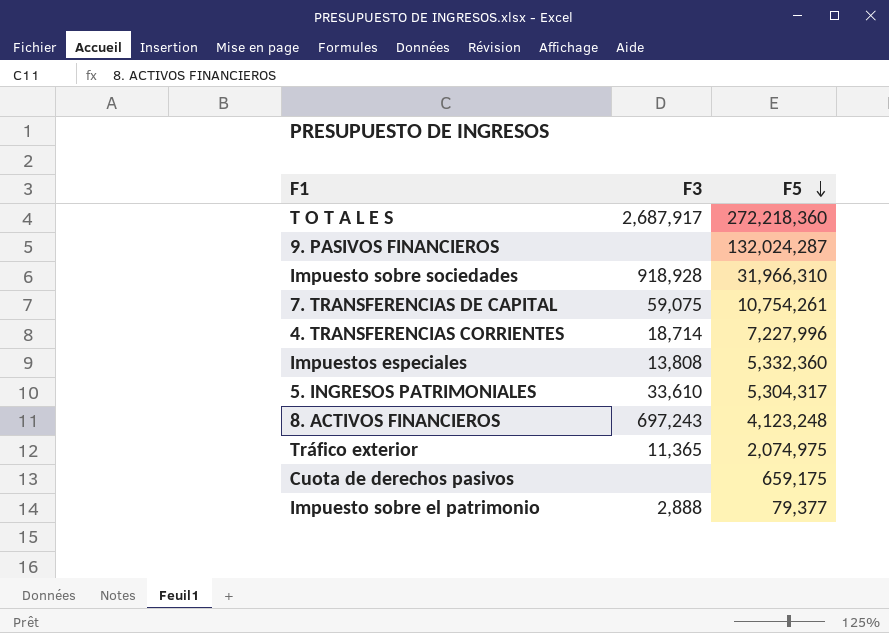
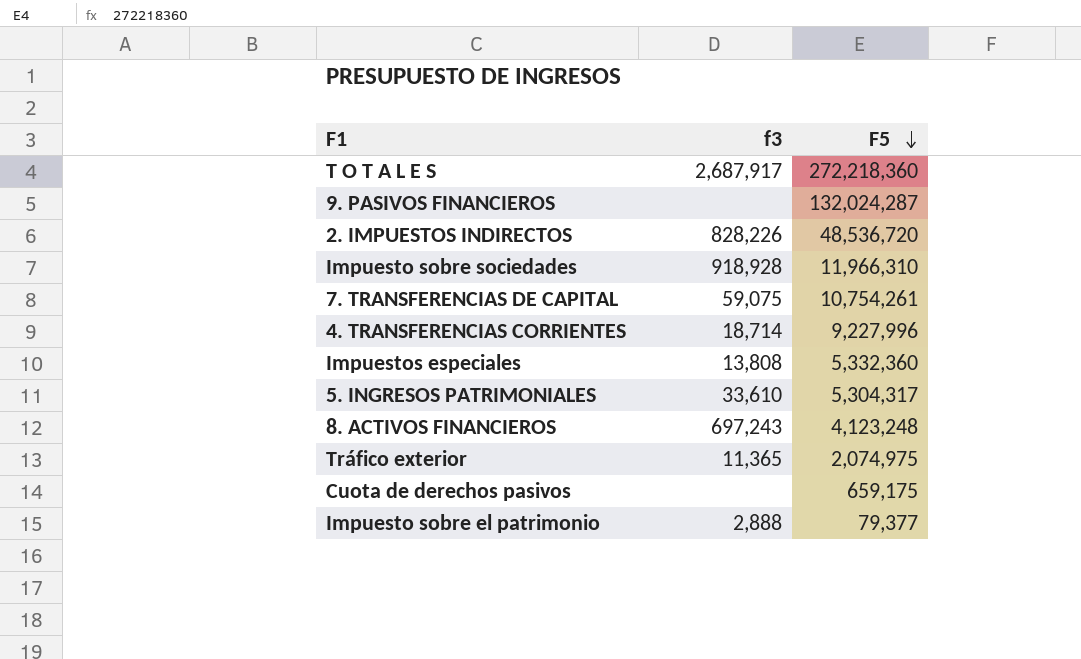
column name: F3 -> f3
row 2. IMPUESTOS INDIRECTOS: none -> 828,226 | 48,536,720
Impuesto sobre sociedades | F5: 31,966,310 -> 11,966,310
4. TRANSFERENCIAS CORRIENTES | F5: 7,227,996 -> 9,227,996

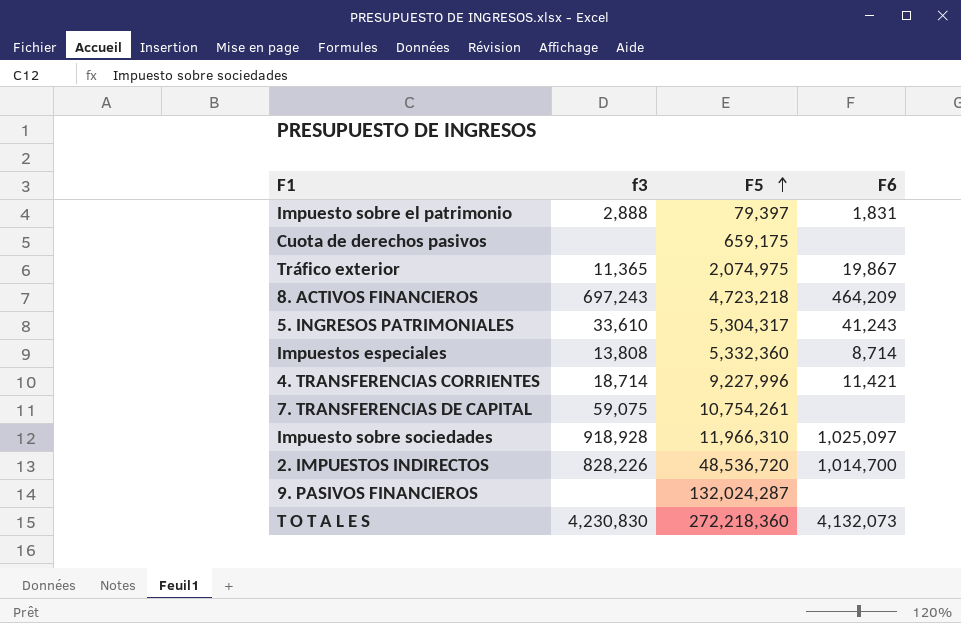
row order: F5 descending -> F5 ascending
column F6 | position: none -> 4
Impuesto sobre el patrimonio | F5: 79,377 -> 79,397
8. ACTIVOS FINANCIEROS | F5: 4,123,248 -> 4,723,218
T O T A L E S | f3: 2,687,917 -> 4,230,830

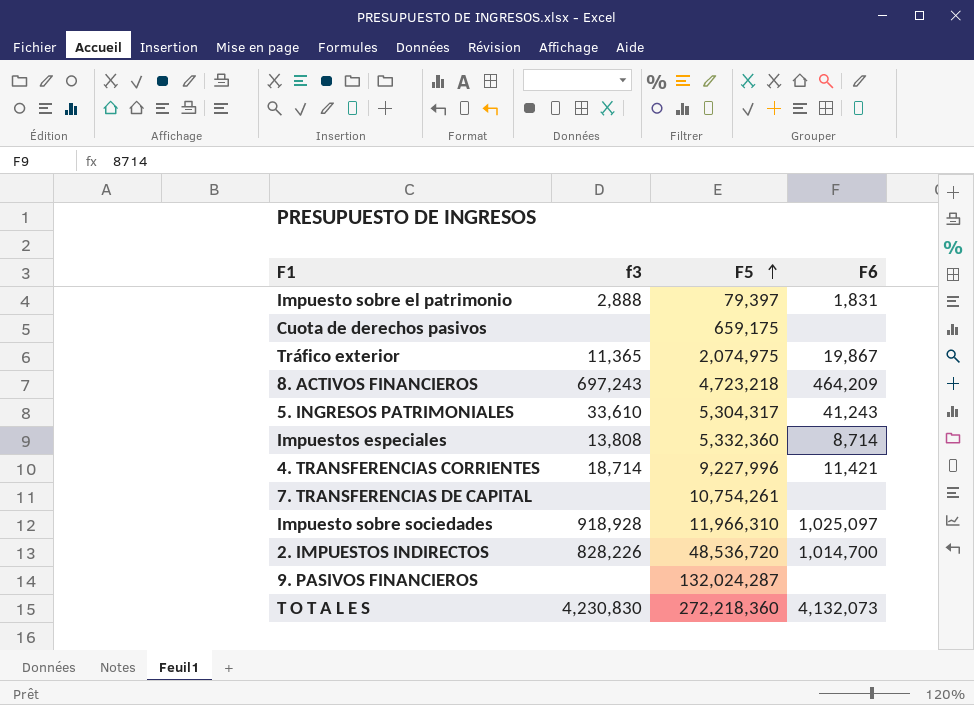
7. TRANSFERENCIAS DE CAPITAL | f3: 59,075 -> none

